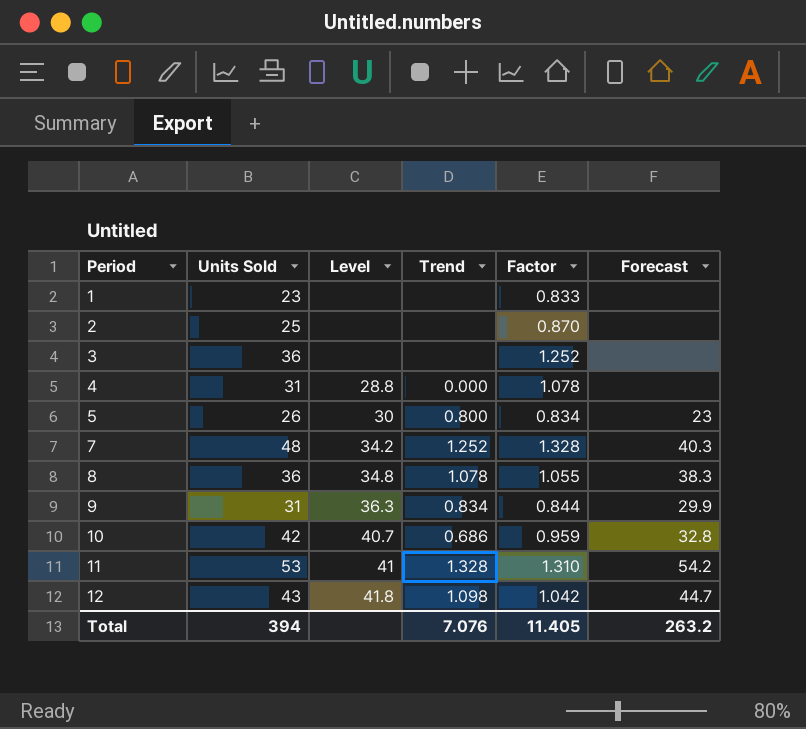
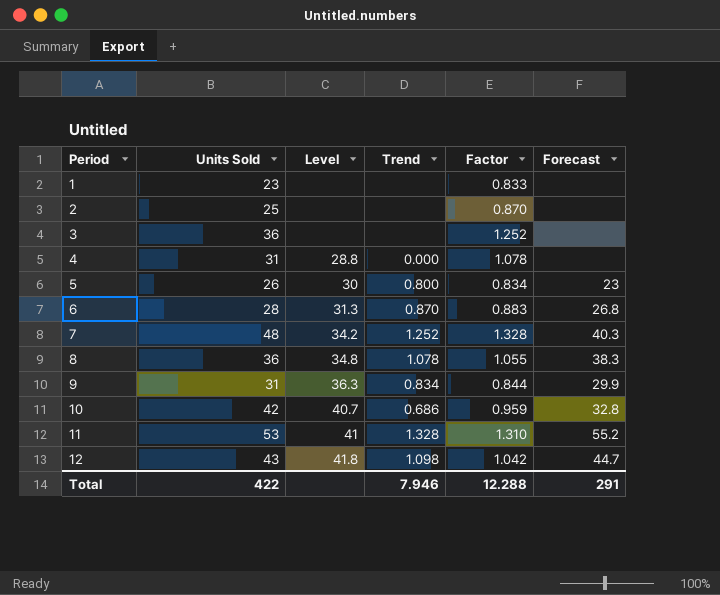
row 6: none -> 28 | 31.3 | 0.870 | 0.883 | 26.8
11 | Forecast: 54.2 -> 55.2
Total | Units Sold: 394 -> 422
Total | Trend: 7.076 -> 7.946
Total | Factor: 11.405 -> 12.288
Total | Forecast: 263.2 -> 291

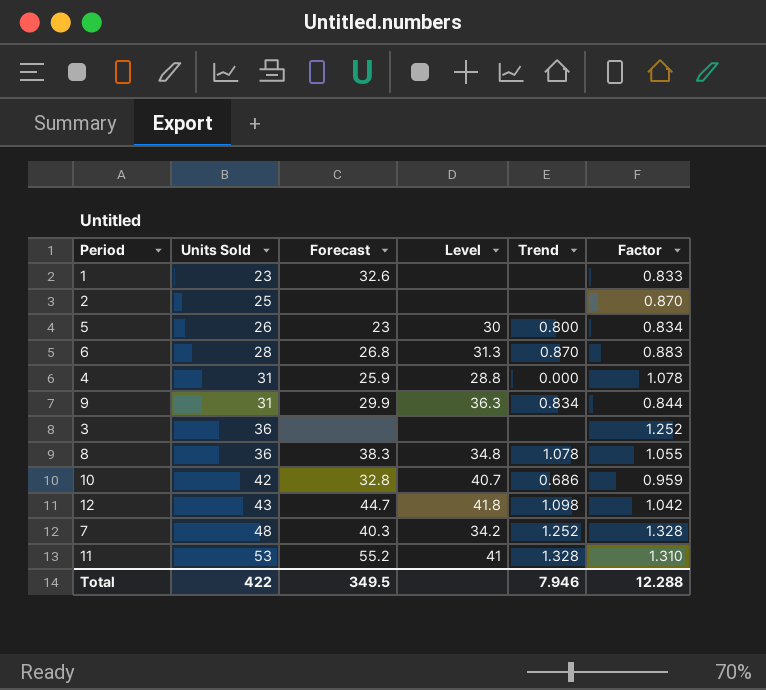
row order: Period ascending -> Units Sold ascending
column Forecast | position: 6 -> 3
1 | Forecast: none -> 32.6
4 | Forecast: none -> 25.9
Total | Forecast: 291 -> 349.5

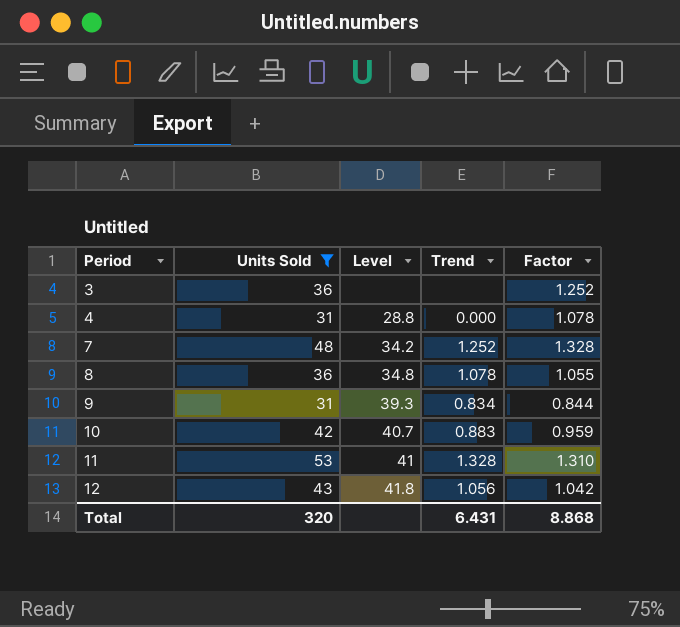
filter: none -> Units Sold >= 31
row order: Units Sold ascending -> Period ascending
column Forecast | position: 3 -> none
9 | Level: 36.3 -> 39.3
10 | Trend: 0.686 -> 0.883
12 | Trend: 1.098 -> 1.056
Total | Units Sold: 422 -> 320
Total | Trend: 7.946 -> 6.431
Total | Factor: 12.288 -> 8.868

